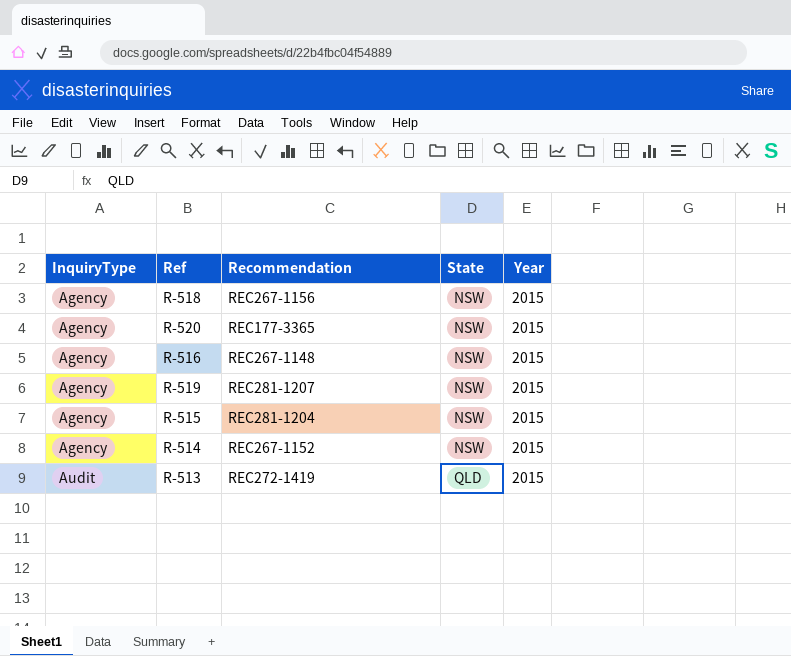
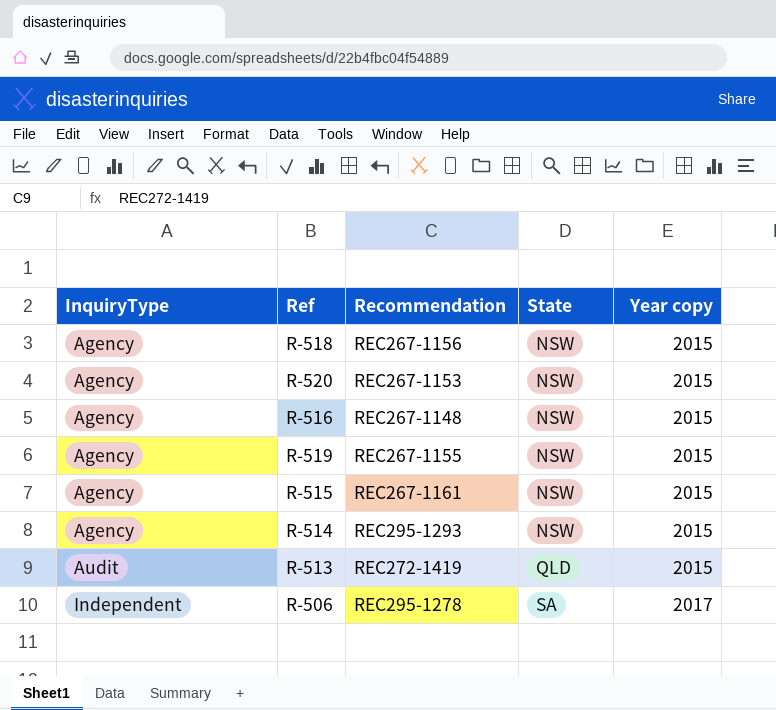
column name: Year -> Year copy
R-520 | Recommendation: REC177-3365 -> REC267-1153
R-519 | Recommendation: REC281-1207 -> REC267-1155
R-515 | Recommendation: REC281-1204 -> REC267-1161
R-514 | Recommendation: REC267-1152 -> REC295-1293
row R-506: none -> Independent | REC295-1278 | SA | 2017

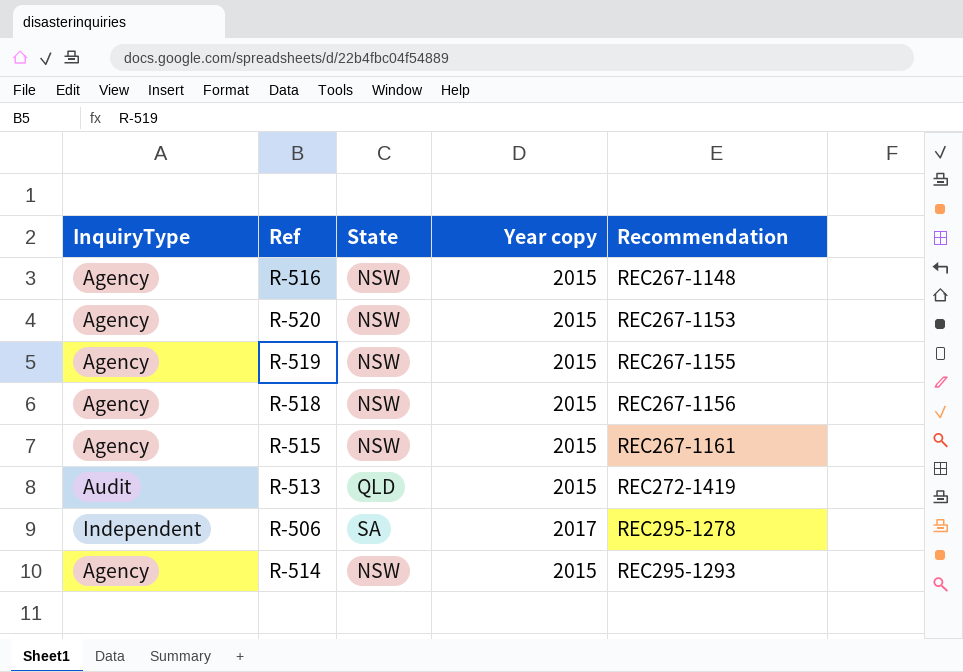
row order: InquiryType ascending -> Recommendation ascending
column Recommendation | position: 3 -> 5

